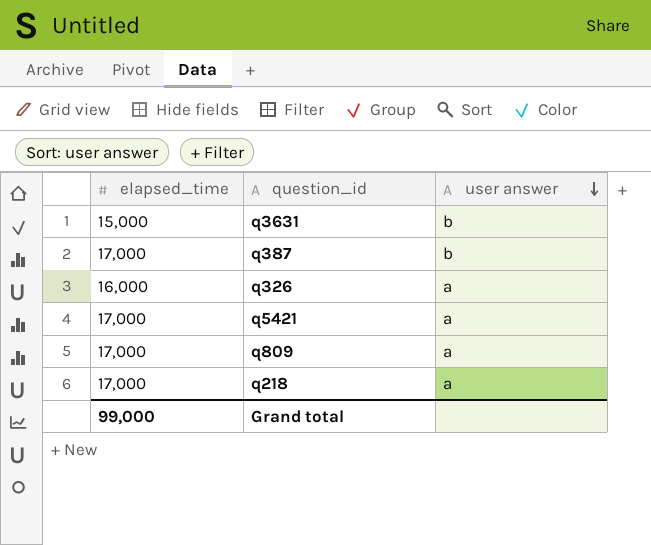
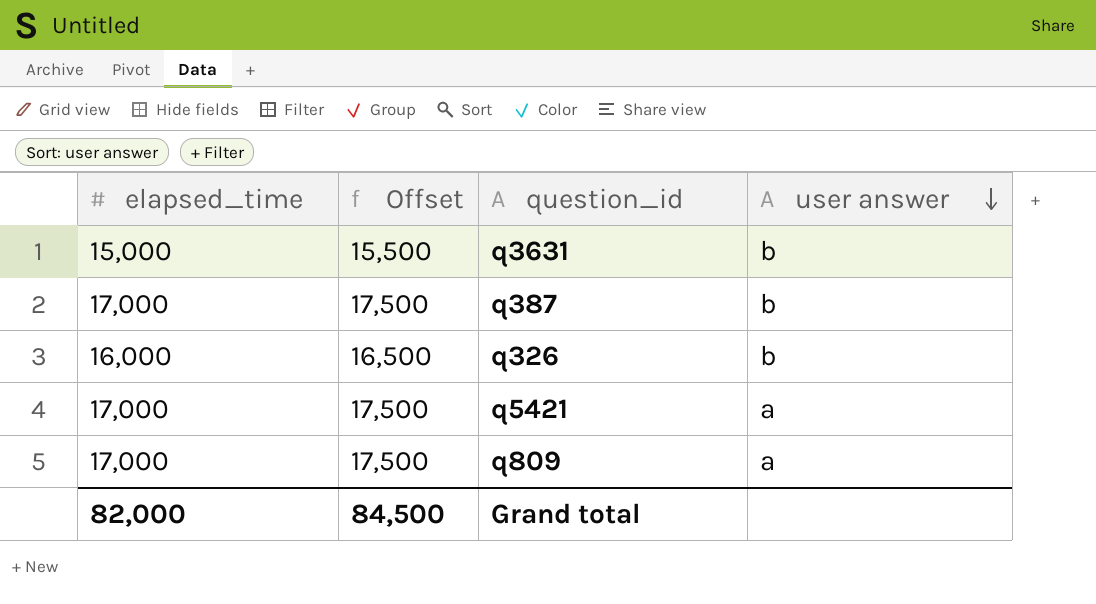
column Offset | formula: none -> [elapsed_time] + 500
row q218: 17,000 | a -> none
q326 | user answer: a -> b
Grand total | elapsed_time: 99,000 -> 82,000

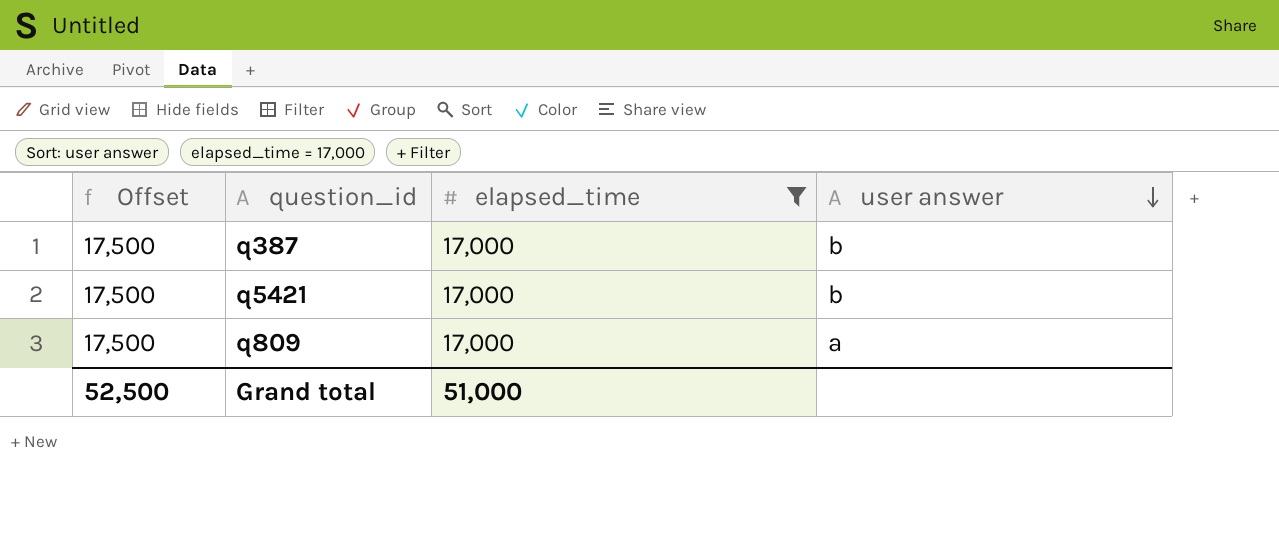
filter: none -> elapsed_time = 17,000
column elapsed_time | position: 1 -> 3
q5421 | user answer: a -> b
Grand total | Offset: 84,500 -> 52,500
Grand total | elapsed_time: 82,000 -> 51,000

